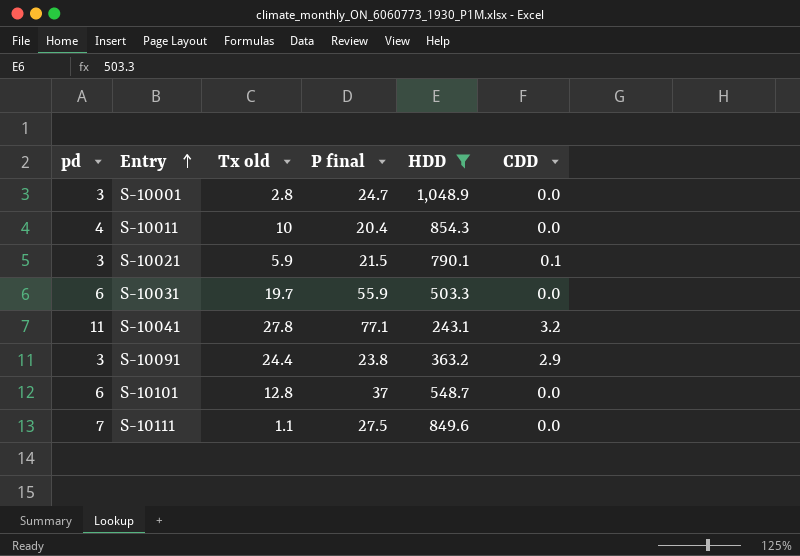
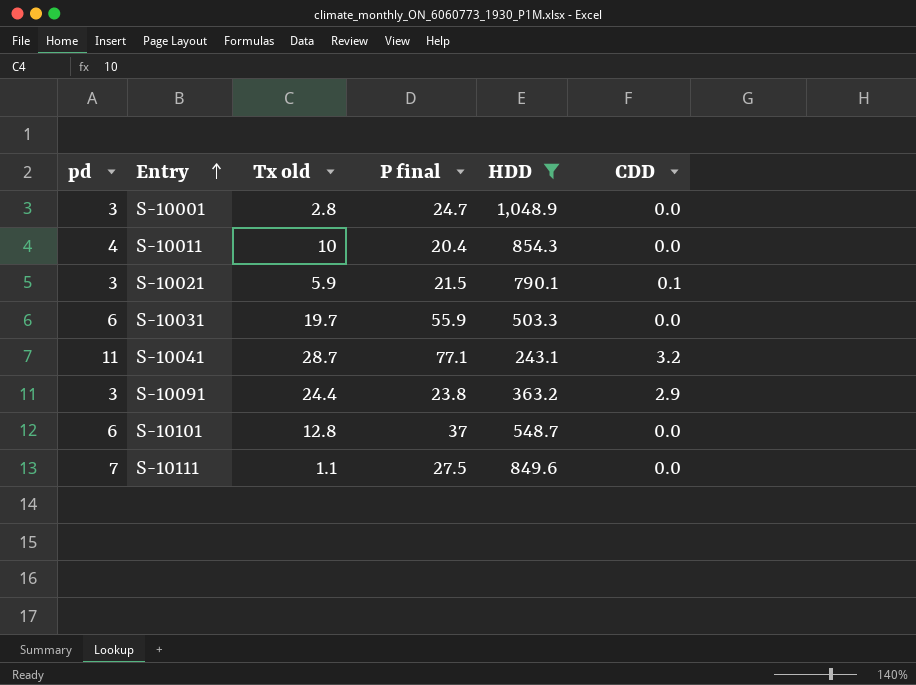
S-10041 | Tx old: 27.8 -> 28.7

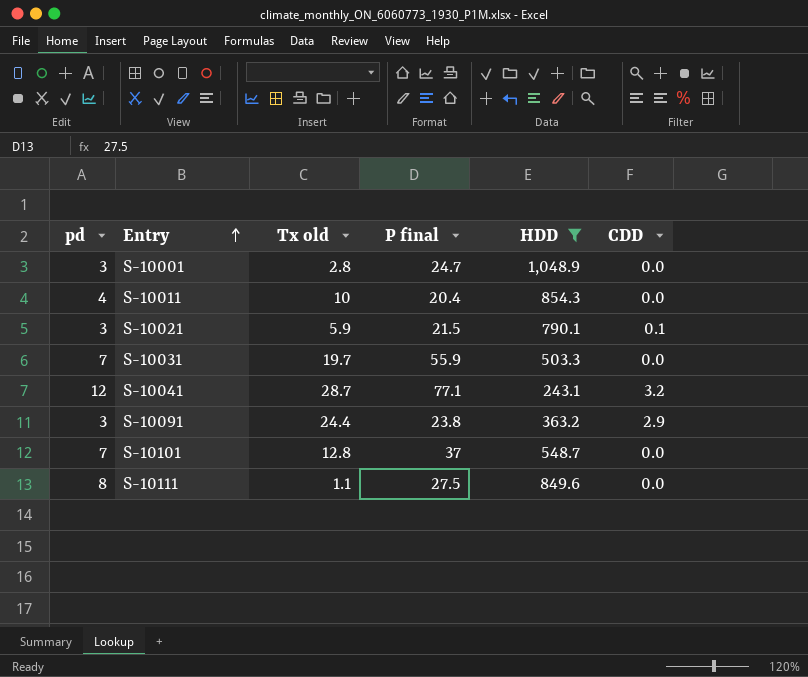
S-10031 | pd: 6 -> 7
S-10041 | pd: 11 -> 12
S-10101 | pd: 6 -> 7
S-10111 | pd: 7 -> 8

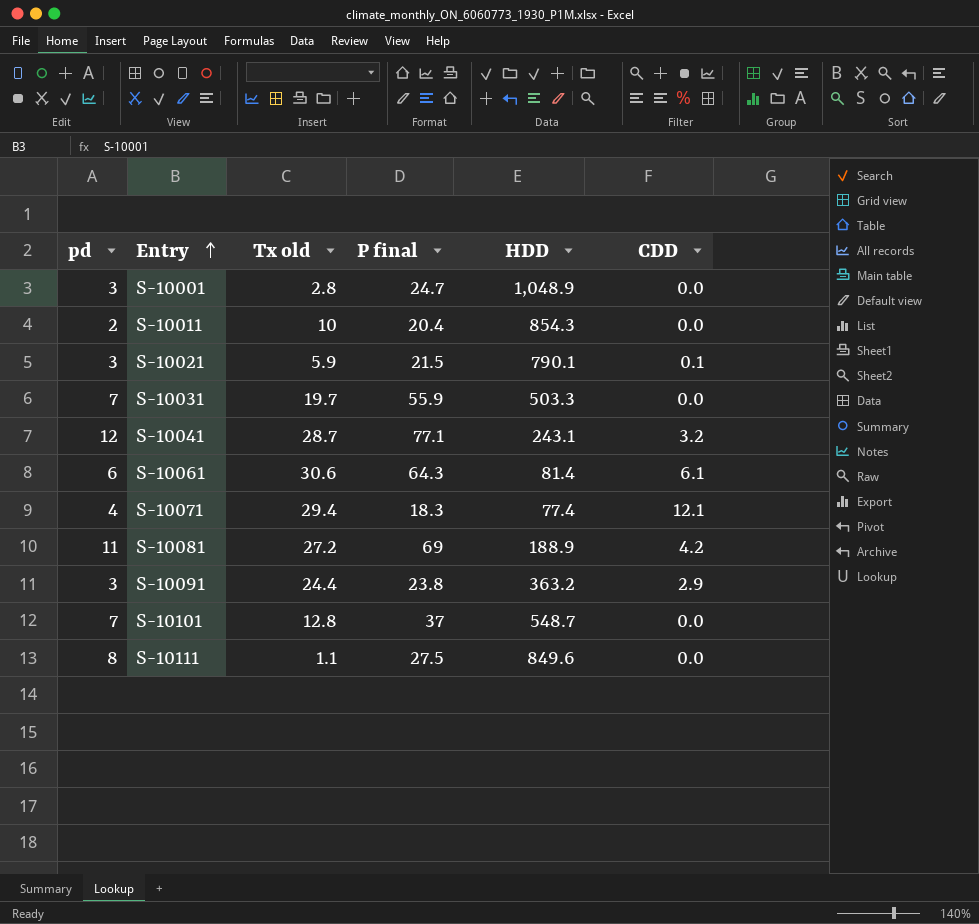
filter: HDD >= 243.1 -> none
S-10011 | pd: 4 -> 2

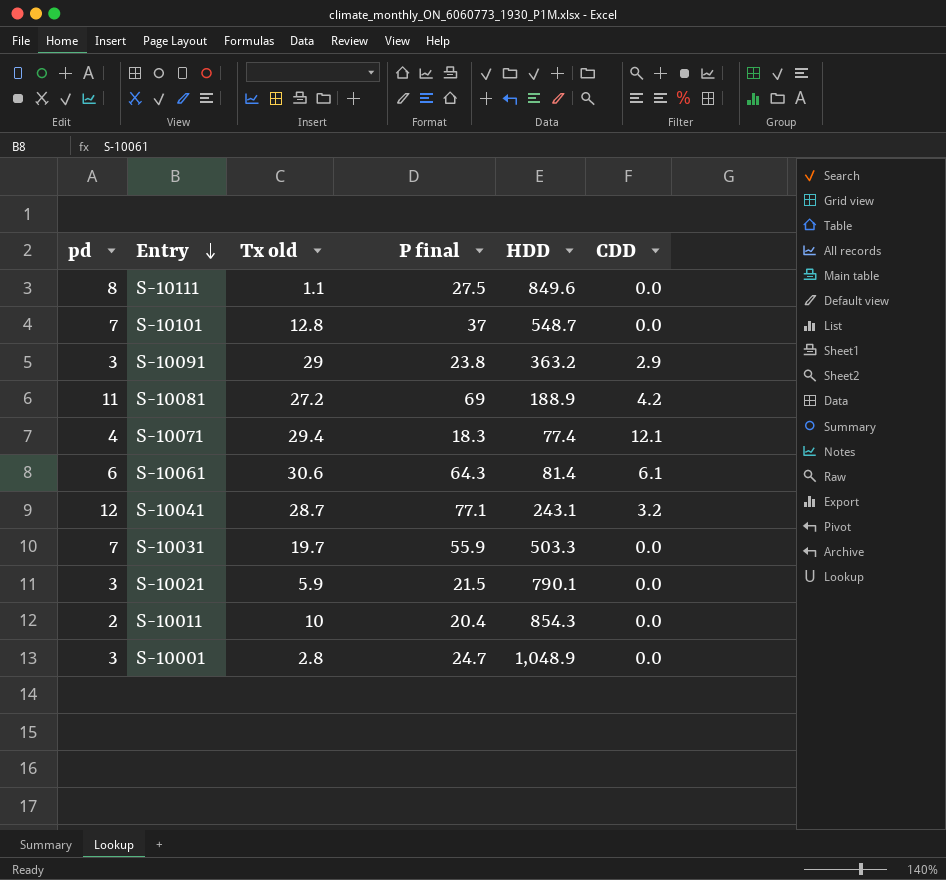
row order: Entry ascending -> Entry descending
S-10091 | Tx old: 24.4 -> 29
S-10021 | CDD: 0.1 -> 0.0

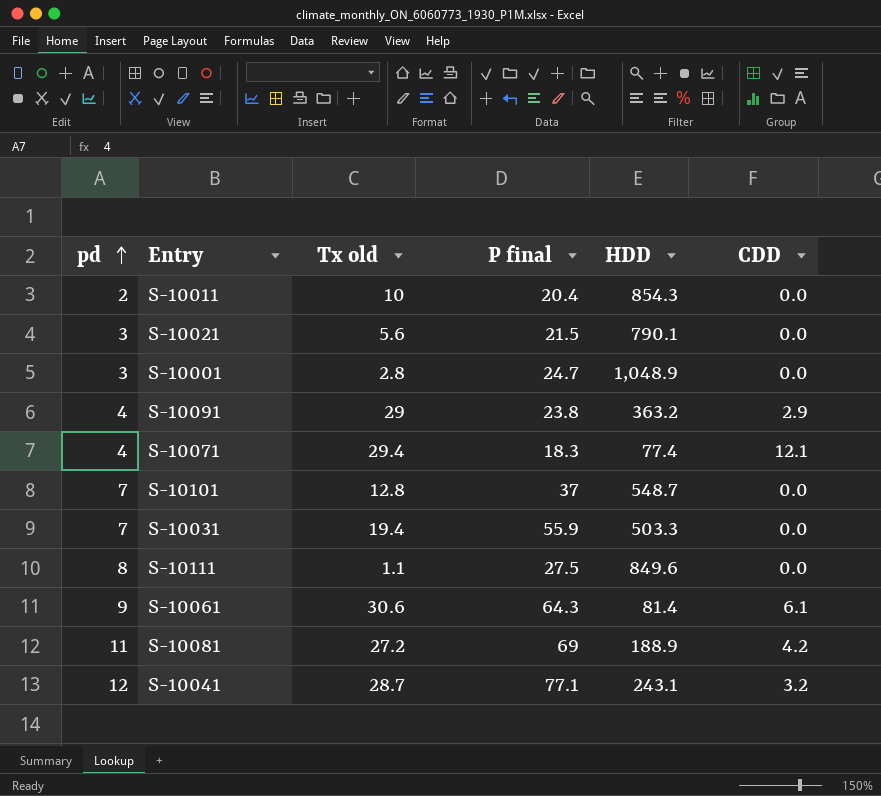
row order: Entry descending -> pd ascending
S-10021 | Tx old: 5.9 -> 5.6
S-10091 | pd: 3 -> 4
S-10031 | Tx old: 19.7 -> 19.4
S-10061 | pd: 6 -> 9

